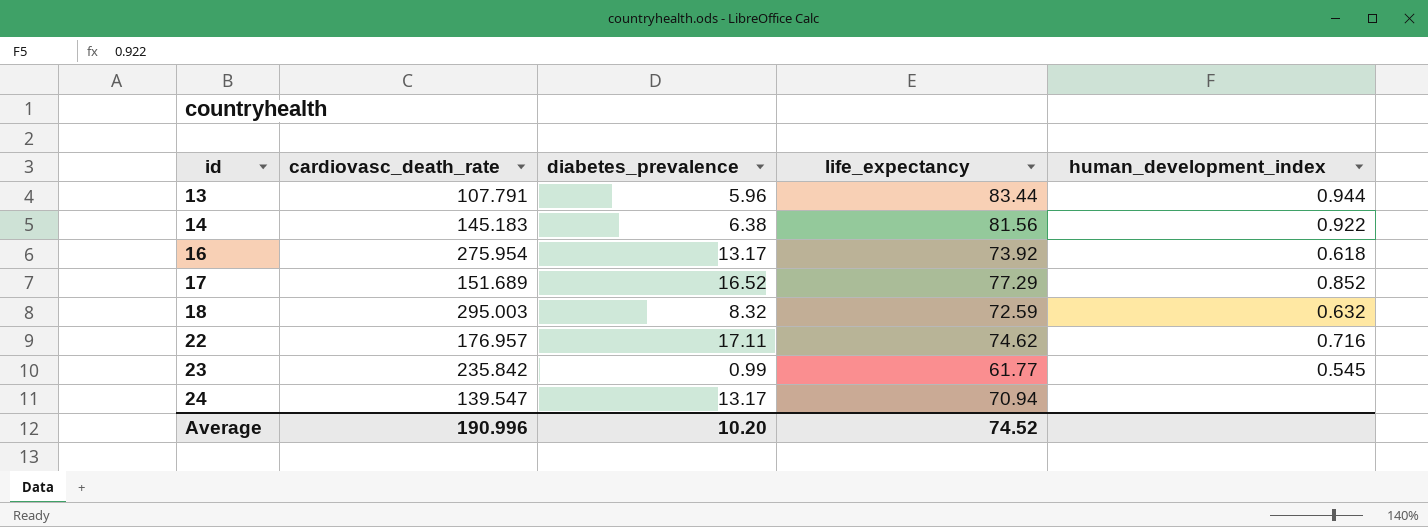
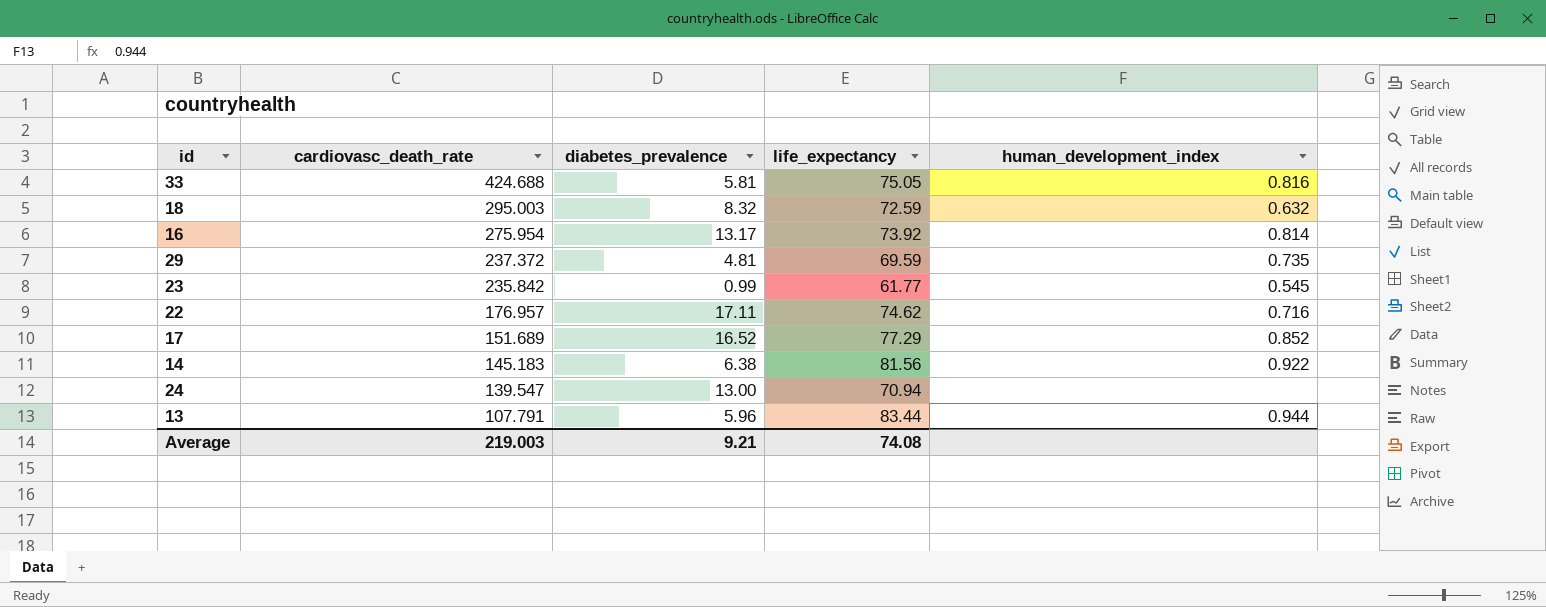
row order: id ascending -> cardiovasc_death_rate descending
row 33: none -> 424.688 | 5.81 | 75.05 | 0.816
16 | human_development_index: 0.618 -> 0.814
row 29: none -> 237.372 | 4.81 | 69.59 | 0.735
24 | diabetes_prevalence: 13.17 -> 13.00
Average | cardiovasc_death_rate: 190.996 -> 219.003
Average | diabetes_prevalence: 10.20 -> 9.21
Average | life_expectancy: 74.52 -> 74.08

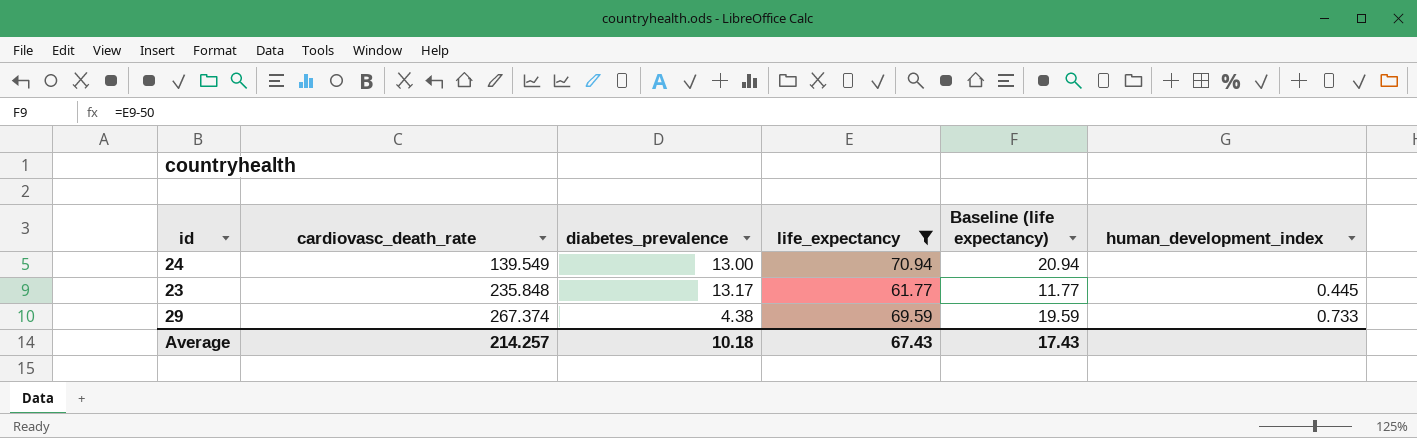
filter: none -> life_expectancy <= 70.94
row order: cardiovasc_death_rate descending -> cardiovasc_death_rate ascending
column Baseline (life expectancy) | formula: none -> [life_expectancy] - 50
24 | cardiovasc_death_rate: 139.547 -> 139.549
23 | cardiovasc_death_rate: 235.842 -> 235.848
23 | diabetes_prevalence: 0.99 -> 13.17
23 | human_development_index: 0.545 -> 0.445
29 | cardiovasc_death_rate: 237.372 -> 267.374
29 | diabetes_prevalence: 4.81 -> 4.38
29 | human_development_index: 0.735 -> 0.733
Average | cardiovasc_death_rate: 219.003 -> 214.257
Average | diabetes_prevalence: 9.21 -> 10.18
Average | life_expectancy: 74.08 -> 67.43

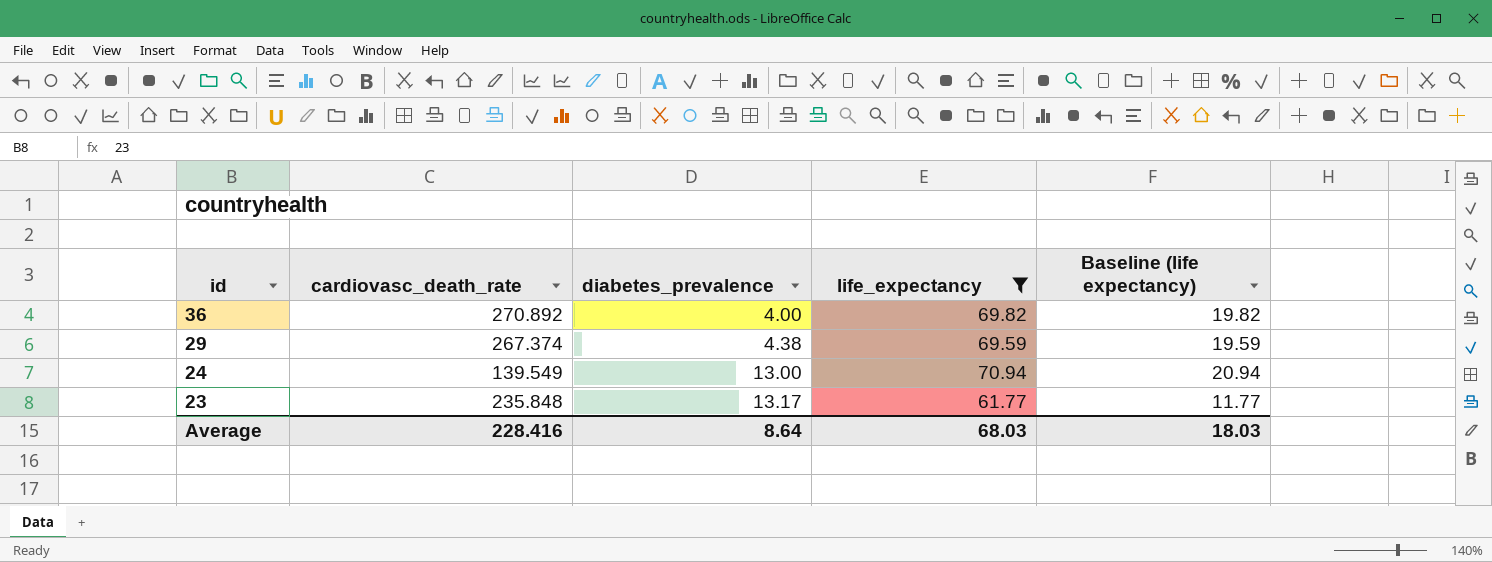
row order: cardiovasc_death_rate ascending -> id descending
column human_development_index | position: 6 -> none
row 36: none -> 270.892 | 4.00 | 69.82 | 19.82
Average | cardiovasc_death_rate: 214.257 -> 228.416
Average | diabetes_prevalence: 10.18 -> 8.64
Average | life_expectancy: 67.43 -> 68.03
Average | Baseline (life expectancy): 17.43 -> 18.03

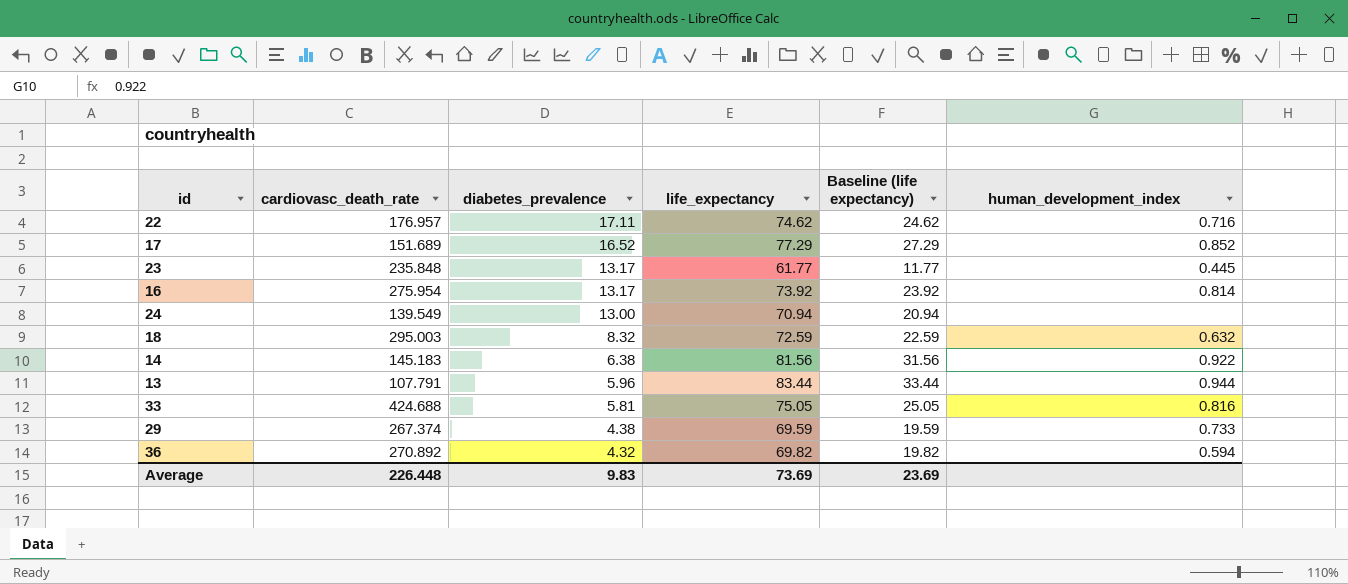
filter: life_expectancy <= 70.94 -> none
row order: id descending -> diabetes_prevalence descending
column human_development_index | position: none -> 6
36 | diabetes_prevalence: 4.00 -> 4.32
Average | cardiovasc_death_rate: 228.416 -> 226.448
Average | diabetes_prevalence: 8.64 -> 9.83
Average | life_expectancy: 68.03 -> 73.69
Average | Baseline (life expectancy): 18.03 -> 23.69

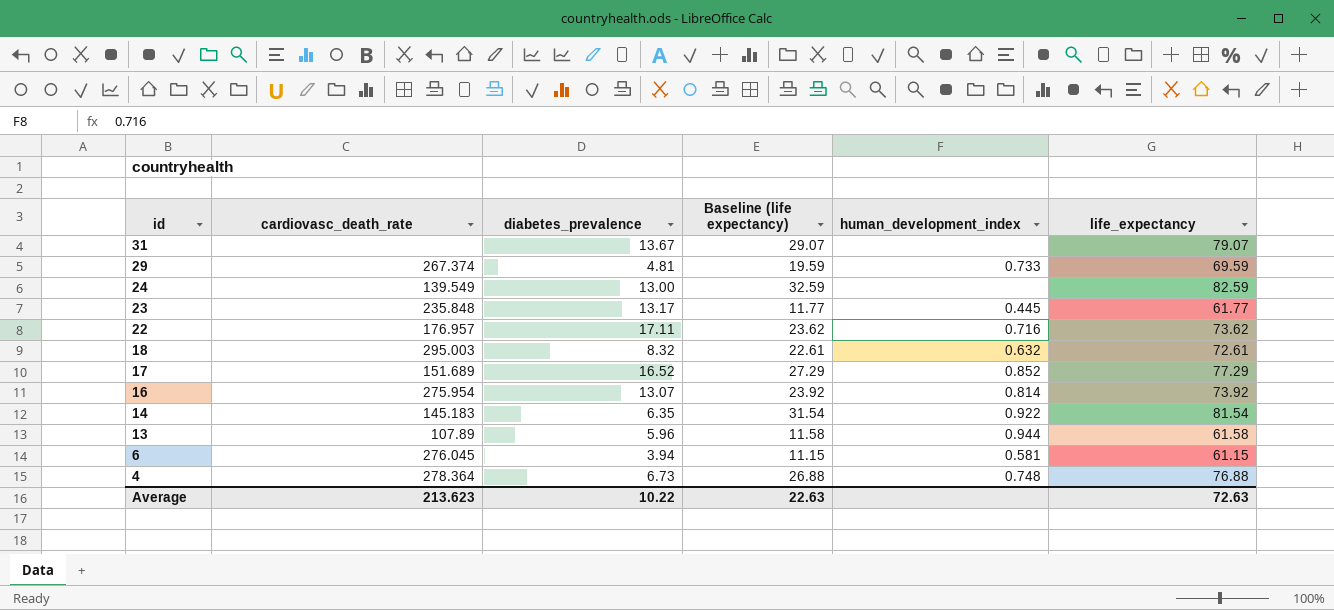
row order: diabetes_prevalence descending -> id descending
column life_expectancy | position: 4 -> 6
row 33: 424.688 | 5.81 | 75.05 | 25.05 | 0.816 -> none
row 36: 270.892 | 4.32 | 69.82 | 19.82 | 0.594 -> none
row 31: none -> none | 13.67 | 29.07 | none | 79.07
29 | diabetes_prevalence: 4.38 -> 4.81
24 | Baseline (life expectancy): 20.94 -> 32.59
24 | life_expectancy: 70.94 -> 82.59
22 | Baseline (life expectancy): 24.62 -> 23.62
22 | life_expectancy: 74.62 -> 73.62
18 | Baseline (life expectancy): 22.59 -> 22.61
18 | life_expectancy: 72.59 -> 72.61
16 | diabetes_prevalence: 13.17 -> 13.07
14 | diabetes_prevalence: 6.38 -> 6.35
14 | Baseline (life expectancy): 31.56 -> 31.54
14 | life_expectancy: 81.56 -> 81.54
13 | cardiovasc_death_rate: 107.791 -> 107.89
13 | Baseline (life expectancy): 33.44 -> 11.58
13 | life_expectancy: 83.44 -> 61.58
row 6: none -> 276.045 | 3.94 | 11.15 | 0.581 | 61.15
row 4: none -> 278.364 | 6.73 | 26.88 | 0.748 | 76.88
Average | cardiovasc_death_rate: 226.448 -> 213.623
Average | diabetes_prevalence: 9.83 -> 10.22
Average | Baseline (life expectancy): 23.69 -> 22.63
Average | life_expectancy: 73.69 -> 72.63

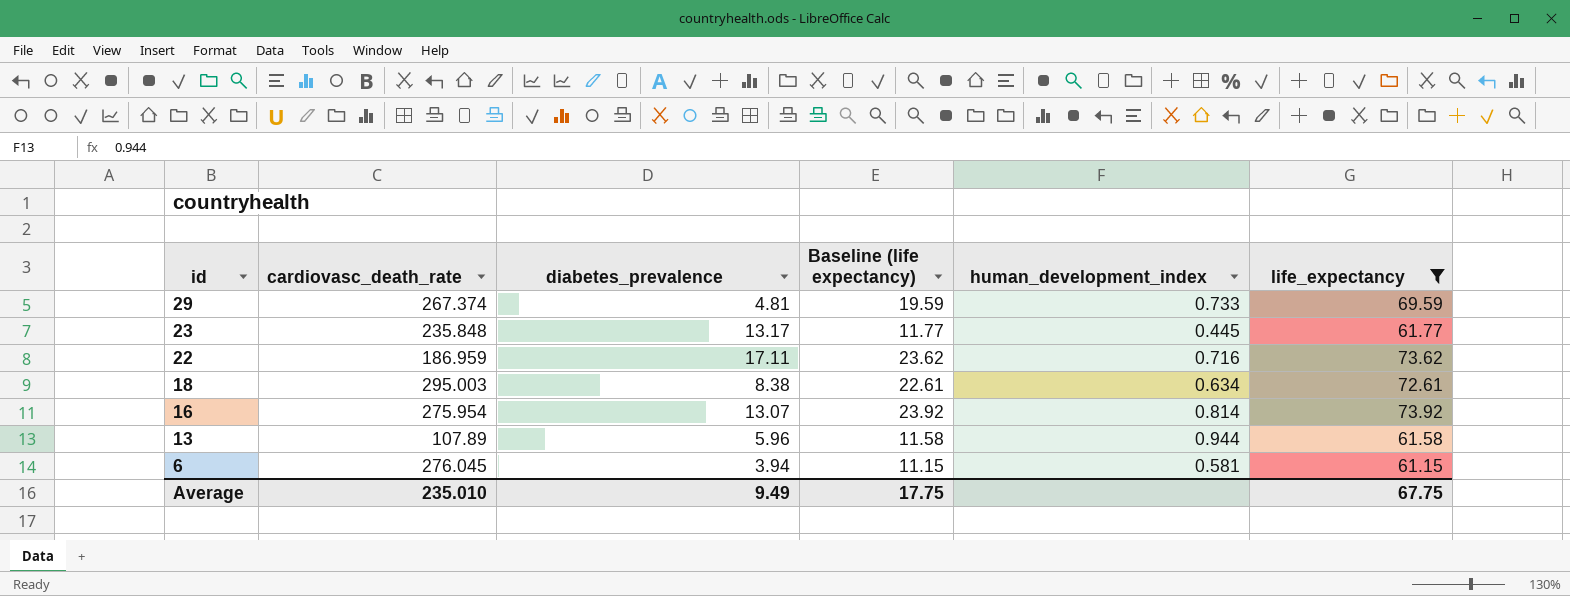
filter: none -> life_expectancy <= 73.92
22 | cardiovasc_death_rate: 176.957 -> 186.959
18 | diabetes_prevalence: 8.32 -> 8.38
18 | human_development_index: 0.632 -> 0.634
Average | cardiovasc_death_rate: 213.623 -> 235.010
Average | diabetes_prevalence: 10.22 -> 9.49
Average | Baseline (life expectancy): 22.63 -> 17.75
Average | life_expectancy: 72.63 -> 67.75

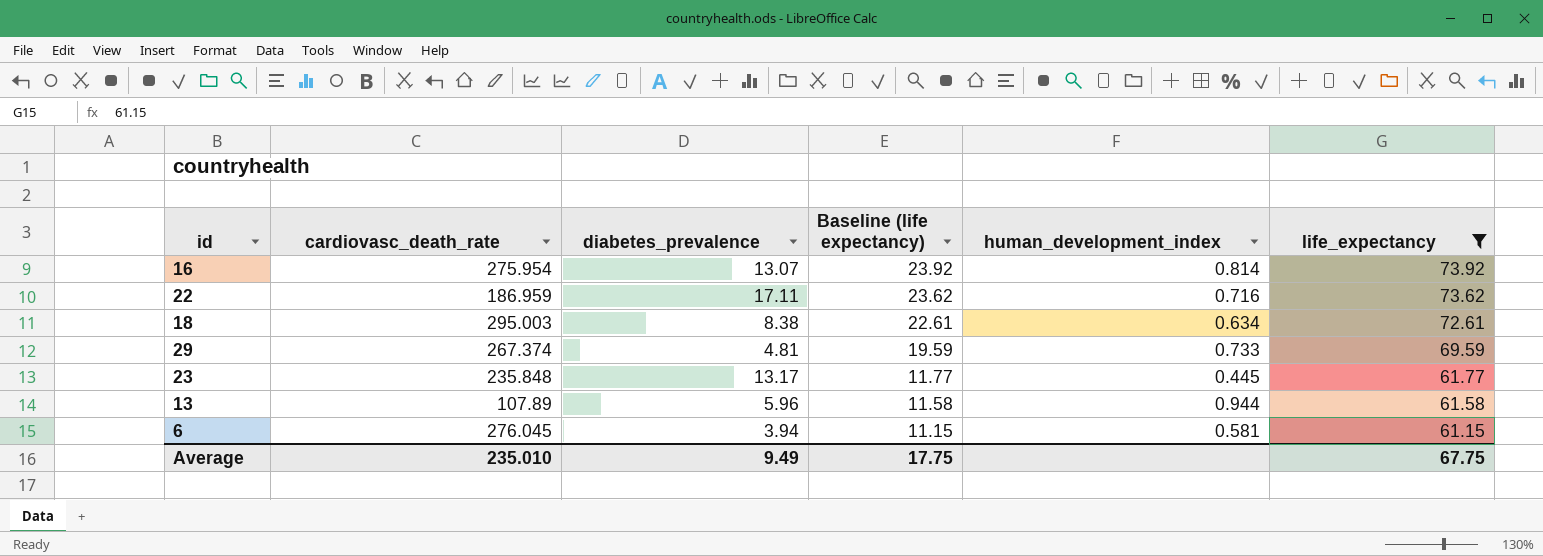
row order: id descending -> Baseline (life expectancy) descending

